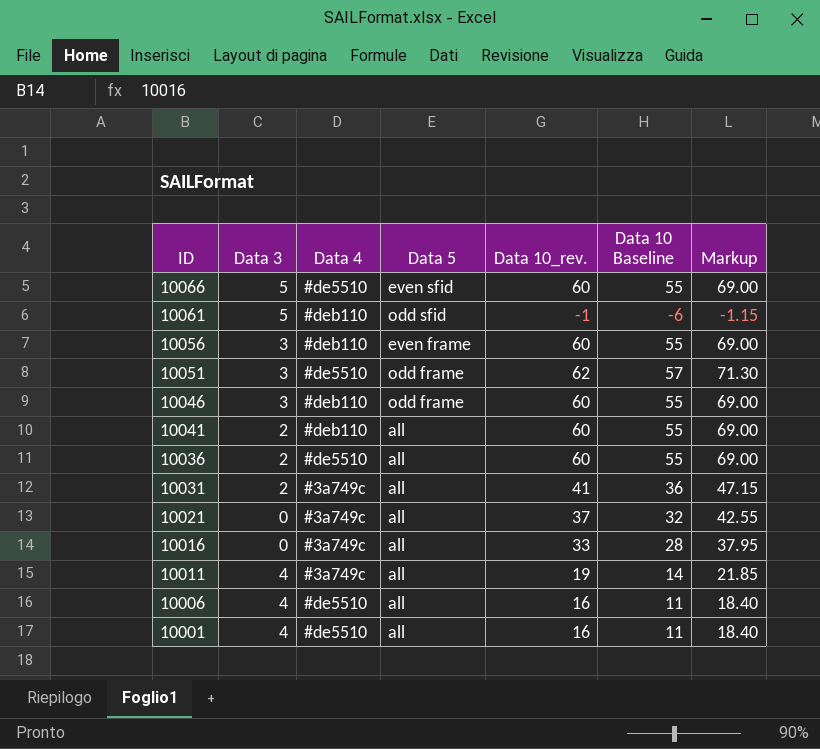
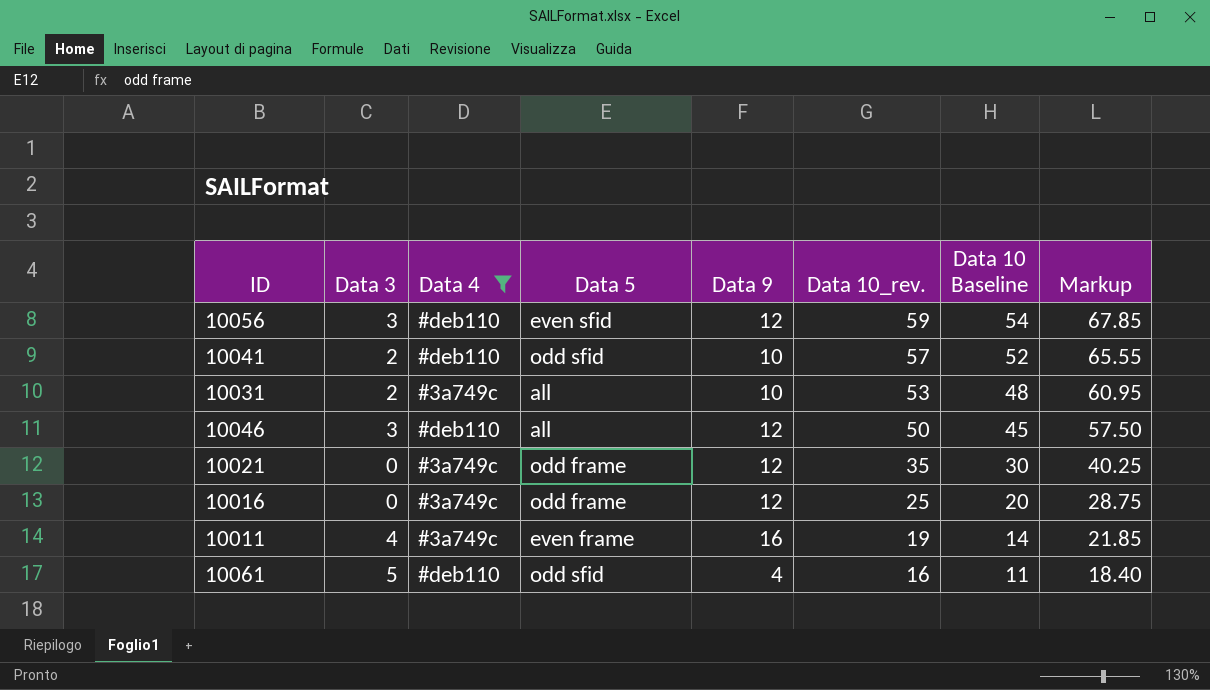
filter: none -> Data 4 != #de5510
row order: ID descending -> Data 10_rev. descending
column Data 9 | position: none -> 5
10056 | Data 5: even frame -> even sfid
10056 | Data 10_rev.: 60 -> 59
10056 | Data 10 Baseline: 55 -> 54
10056 | Markup: 69.00 -> 67.85
10041 | Data 5: all -> odd sfid
10041 | Data 10_rev.: 60 -> 57
10041 | Data 10 Baseline: 55 -> 52
10041 | Markup: 69.00 -> 65.55
10031 | Data 10_rev.: 41 -> 53
10031 | Data 10 Baseline: 36 -> 48
10031 | Markup: 47.15 -> 60.95
10046 | Data 5: odd frame -> all
10046 | Data 10_rev.: 60 -> 50
10046 | Data 10 Baseline: 55 -> 45
10046 | Markup: 69.00 -> 57.50
10021 | Data 5: all -> odd frame
10021 | Data 10_rev.: 37 -> 35
10021 | Data 10 Baseline: 32 -> 30
10021 | Markup: 42.55 -> 40.25
10016 | Data 5: all -> odd frame
10016 | Data 10_rev.: 33 -> 25
10016 | Data 10 Baseline: 28 -> 20
10016 | Markup: 37.95 -> 28.75
10011 | Data 5: all -> even frame
10061 | Data 10_rev.: -1 -> 16
10061 | Data 10 Baseline: -6 -> 11
10061 | Markup: -1.15 -> 18.40

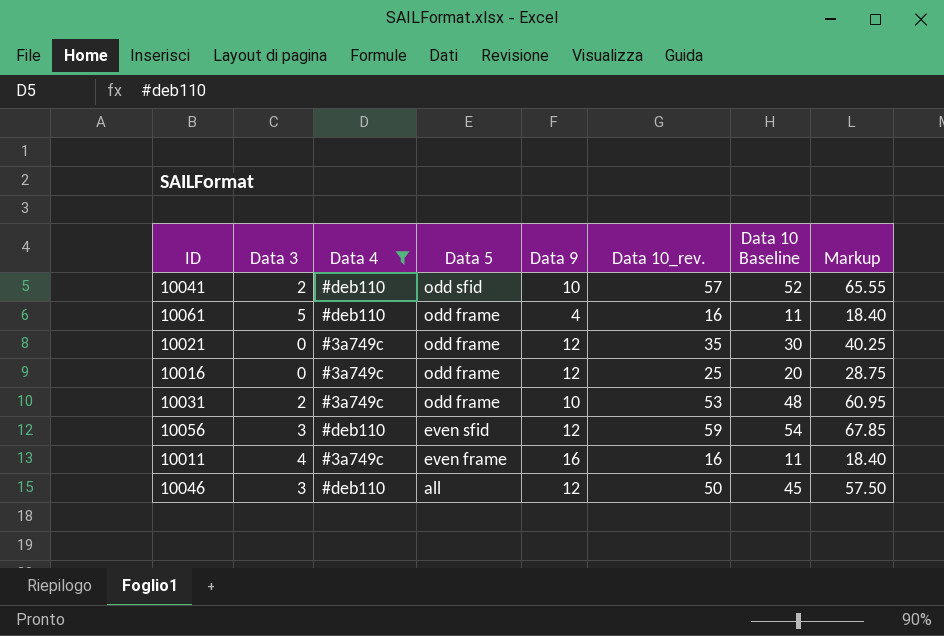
row order: Data 10_rev. descending -> Data 5 descending
10061 | Data 5: odd sfid -> odd frame
10031 | Data 5: all -> odd frame
10011 | Data 10_rev.: 19 -> 16
10011 | Data 10 Baseline: 14 -> 11
10011 | Markup: 21.85 -> 18.40

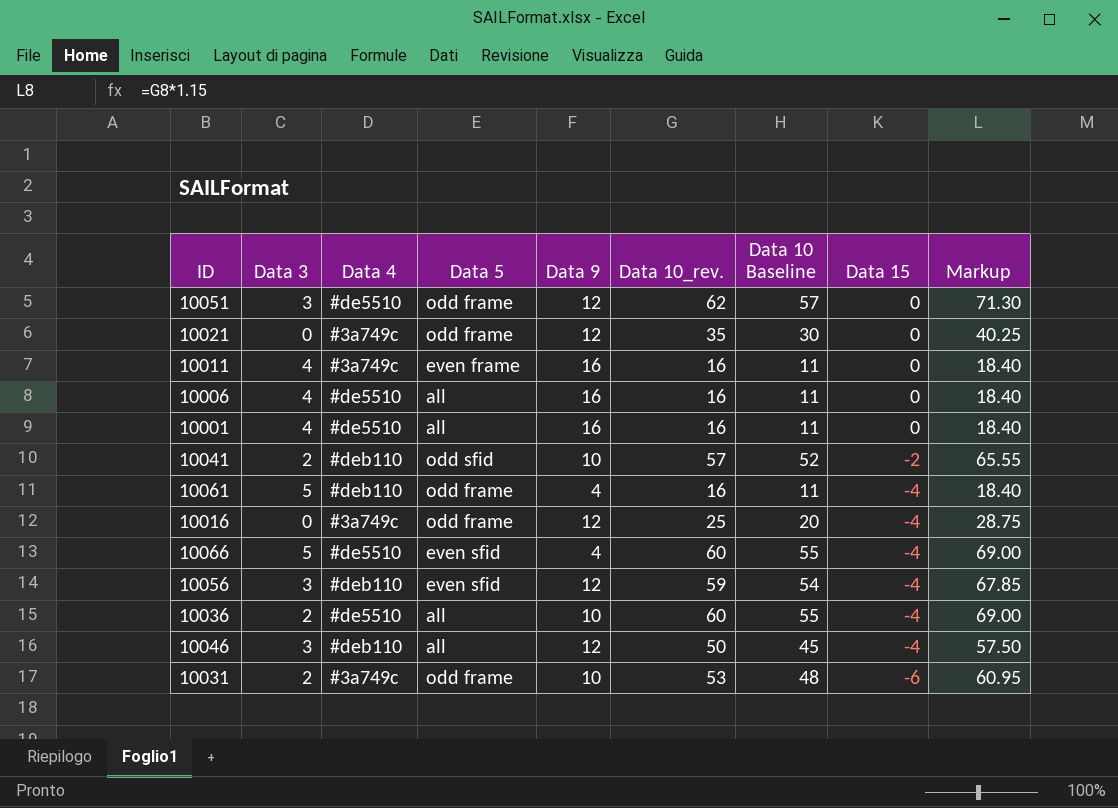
filter: Data 4 != #de5510 -> none
row order: Data 5 descending -> Data 15 descending
column Data 15 | position: none -> 8

